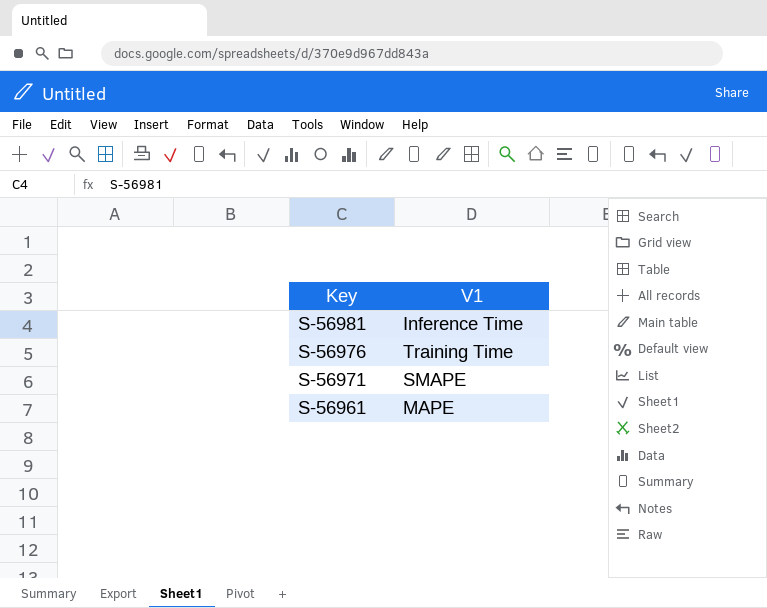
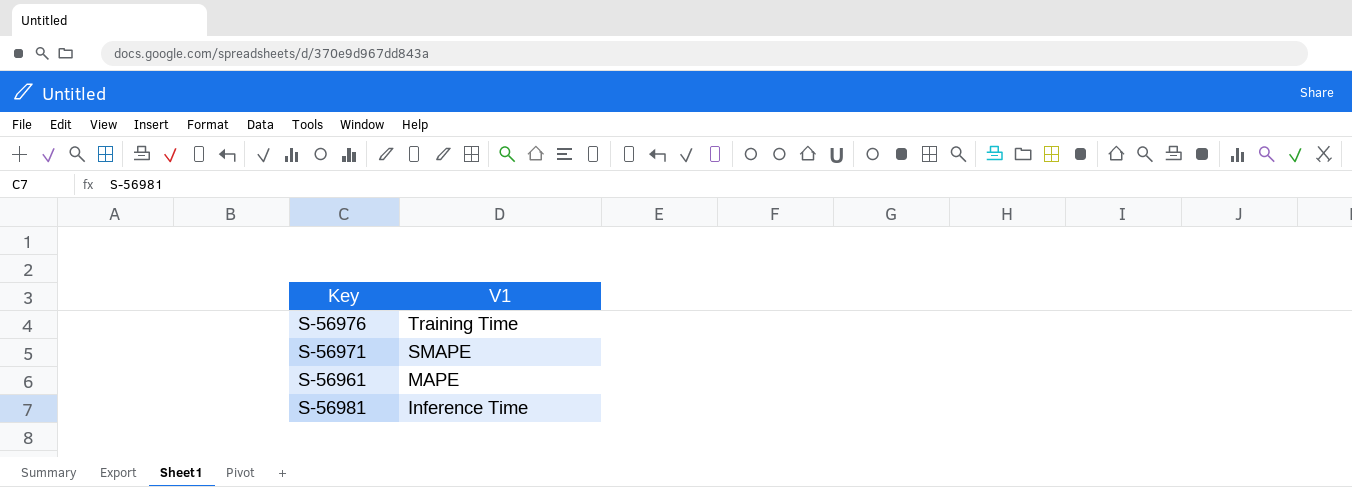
row order: Key descending -> V1 descending

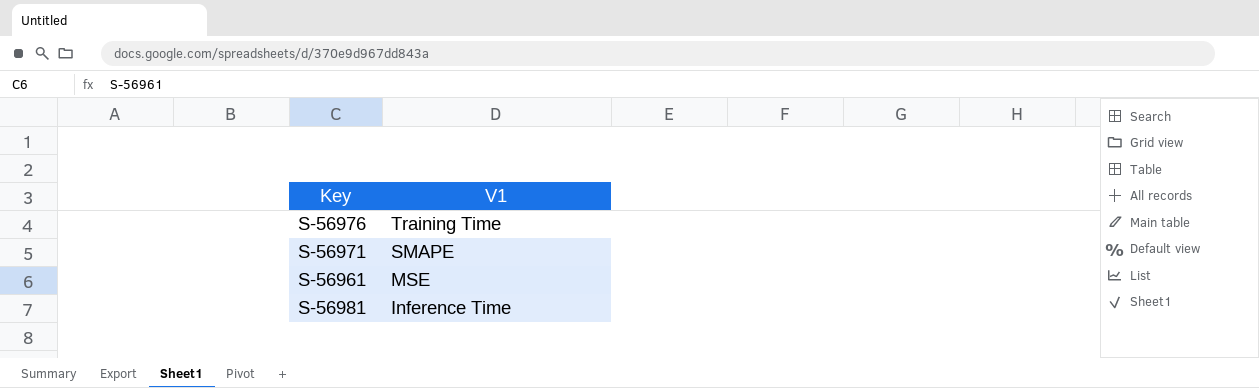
S-56961 | V1: MAPE -> MSE

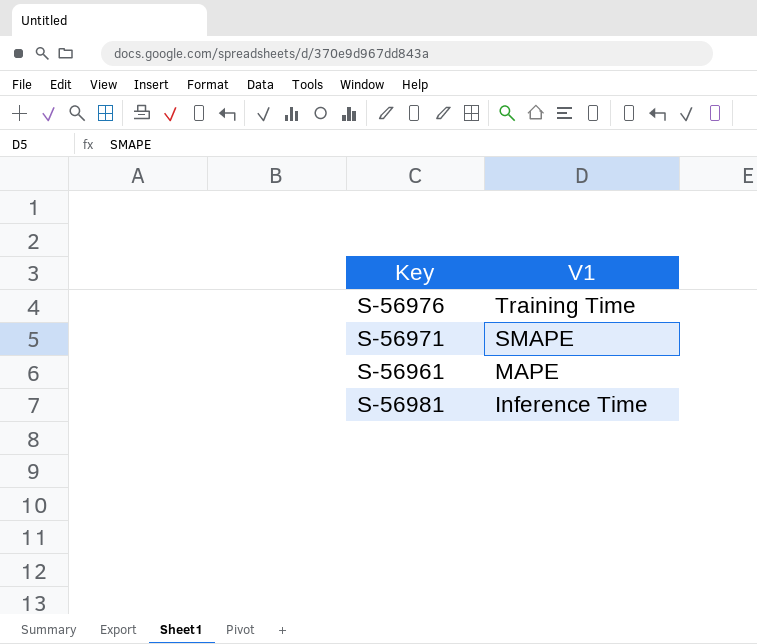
S-56961 | V1: MSE -> MAPE

